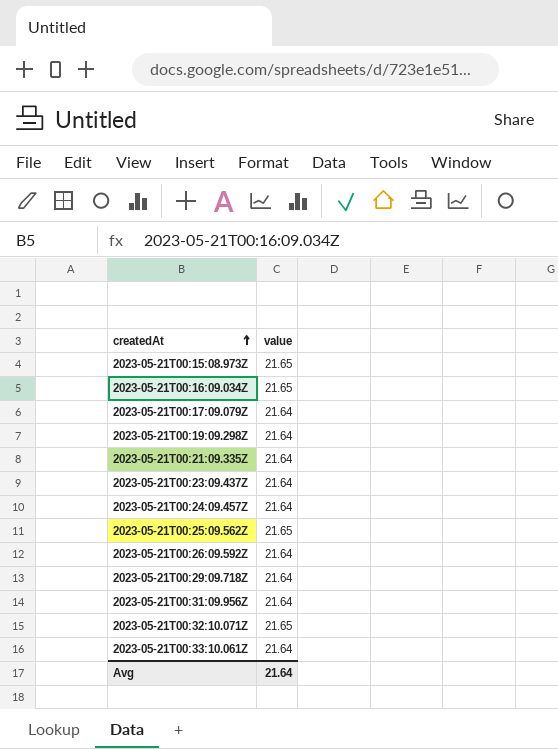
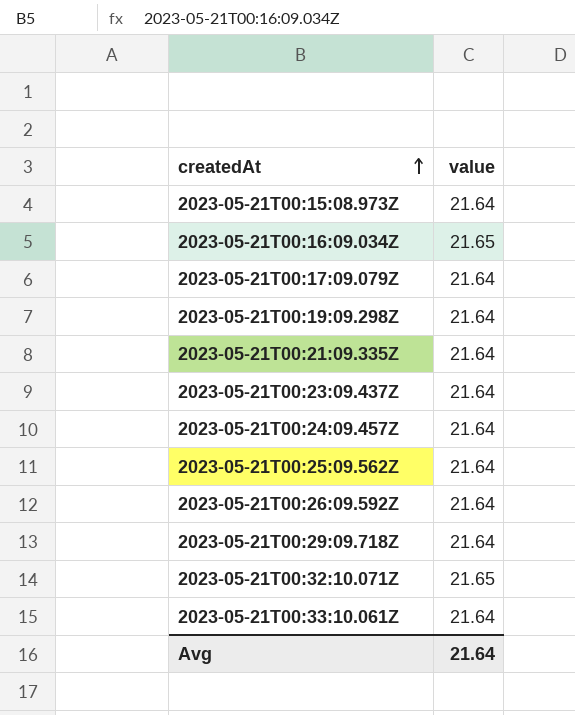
row 2023-05-21T00:31:09.956Z: 21.64 -> none
2023-05-21T00:15:08.973Z | value: 21.65 -> 21.64
2023-05-21T00:25:09.562Z | value: 21.65 -> 21.64

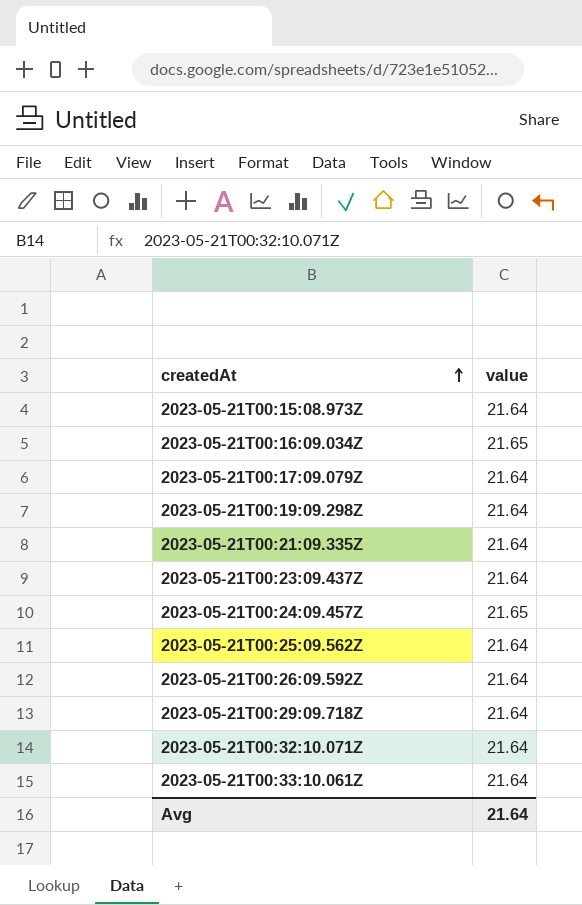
2023-05-21T00:24:09.457Z | value: 21.64 -> 21.65
2023-05-21T00:32:10.071Z | value: 21.65 -> 21.64

